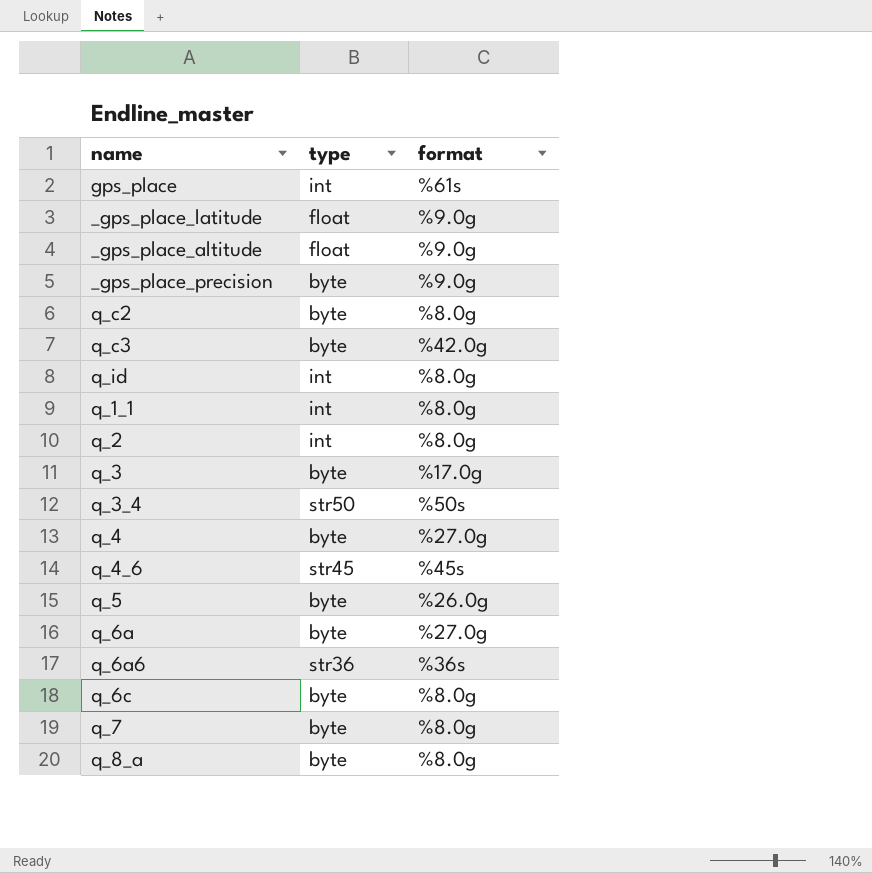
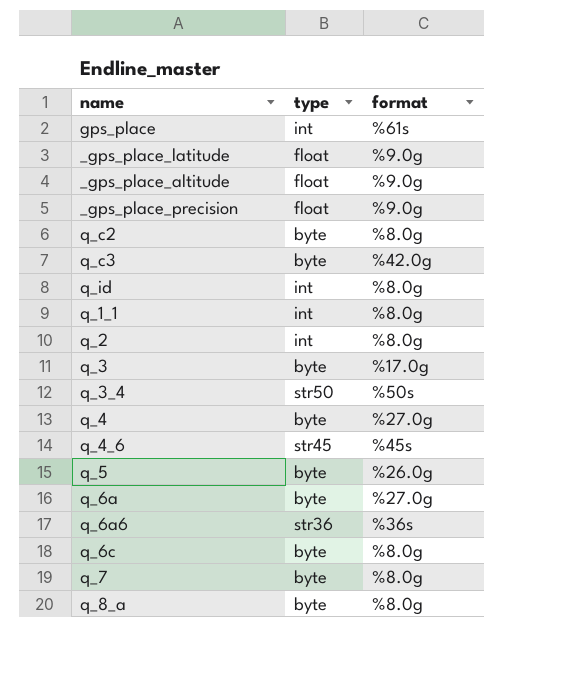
_gps_place_precision | type: byte -> float

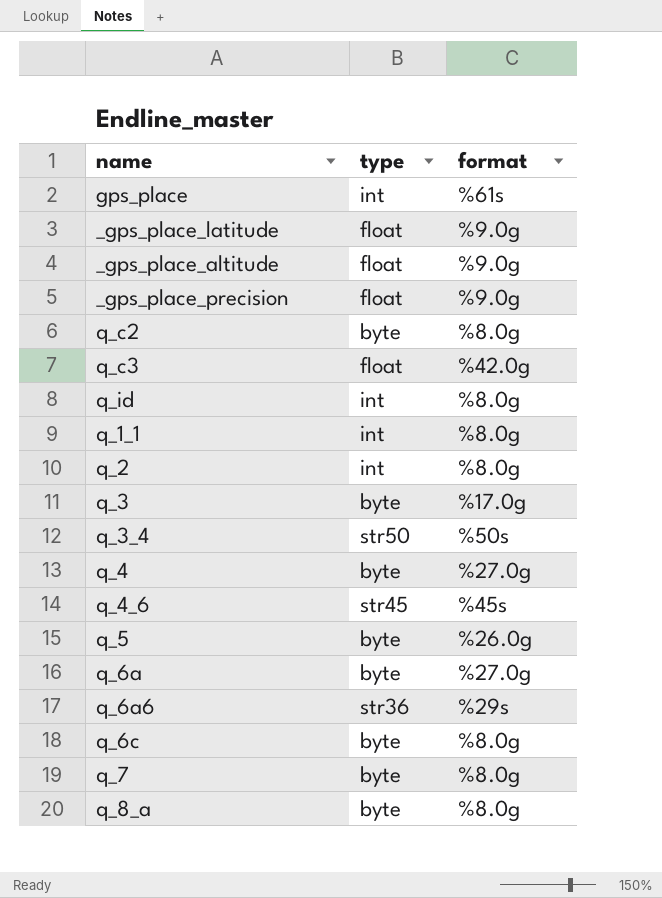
q_c3 | type: byte -> float
q_6a6 | format: %36s -> %29s

